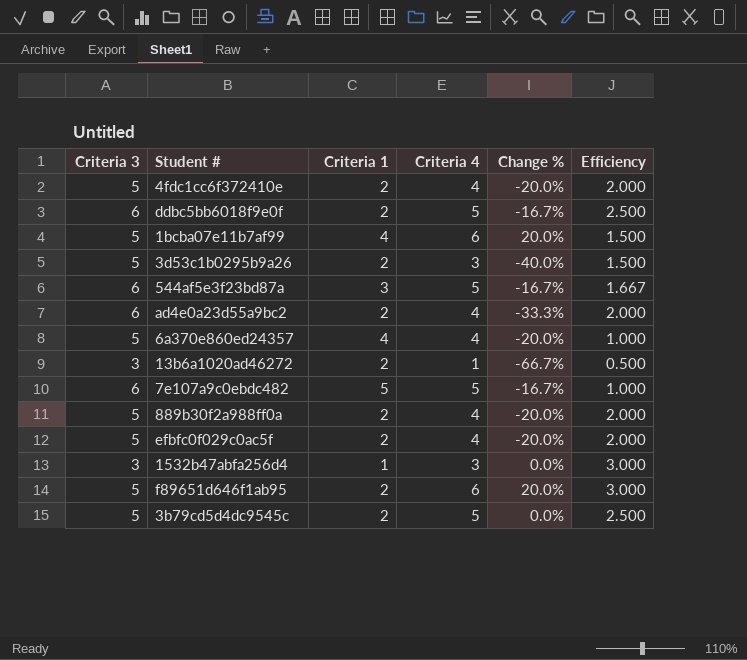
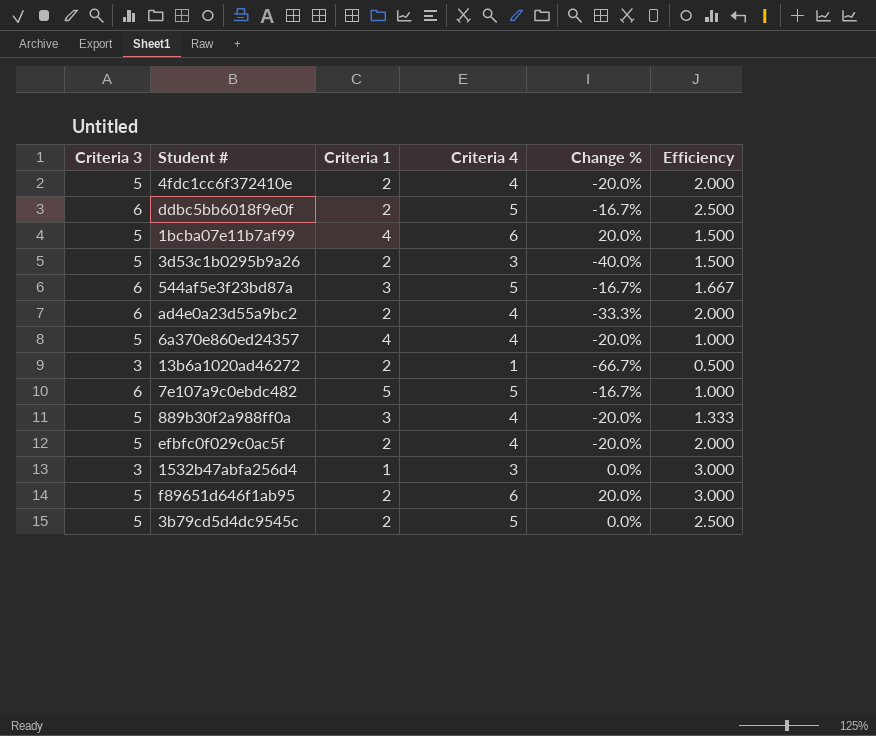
889b30f2a988ff0a | Criteria 1: 2 -> 3
889b30f2a988ff0a | Efficiency: 2.000 -> 1.333

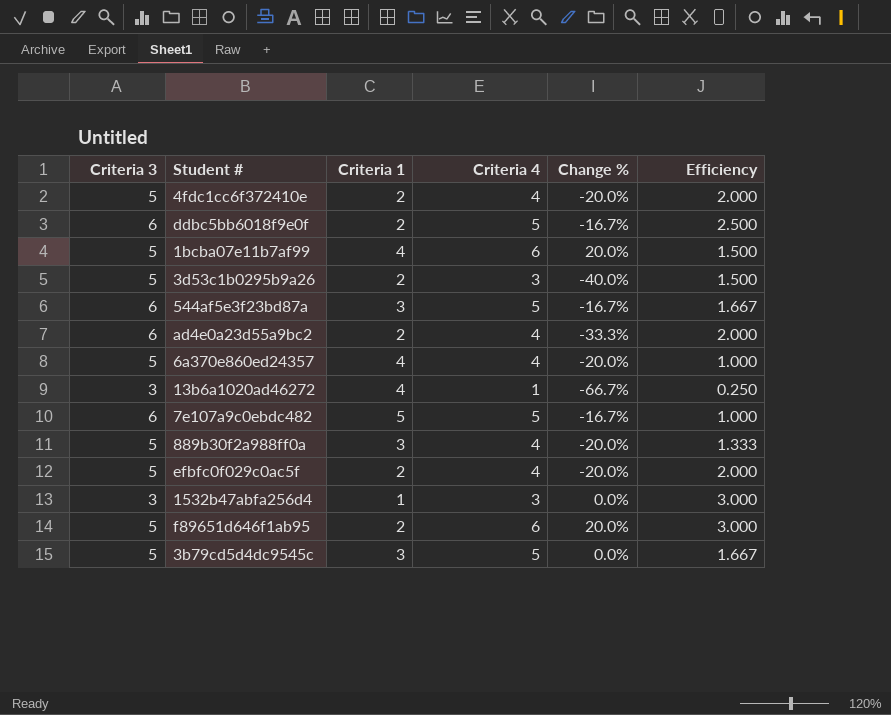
13b6a1020ad46272 | Criteria 1: 2 -> 4
13b6a1020ad46272 | Efficiency: 0.500 -> 0.250
3b79cd5d4dc9545c | Criteria 1: 2 -> 3
3b79cd5d4dc9545c | Efficiency: 2.500 -> 1.667

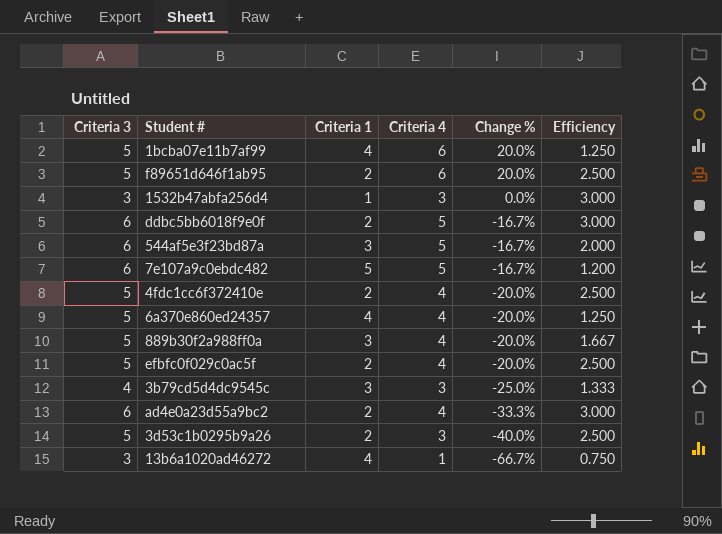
row order: none -> Change % descending
column Efficiency | formula: [Criteria 4] / [Criteria 1] -> [Criteria 3] / [Criteria 1]
3b79cd5d4dc9545c | Criteria 3: 5 -> 4
3b79cd5d4dc9545c | Criteria 4: 5 -> 3
3b79cd5d4dc9545c | Change %: 0.0% -> -25.0%

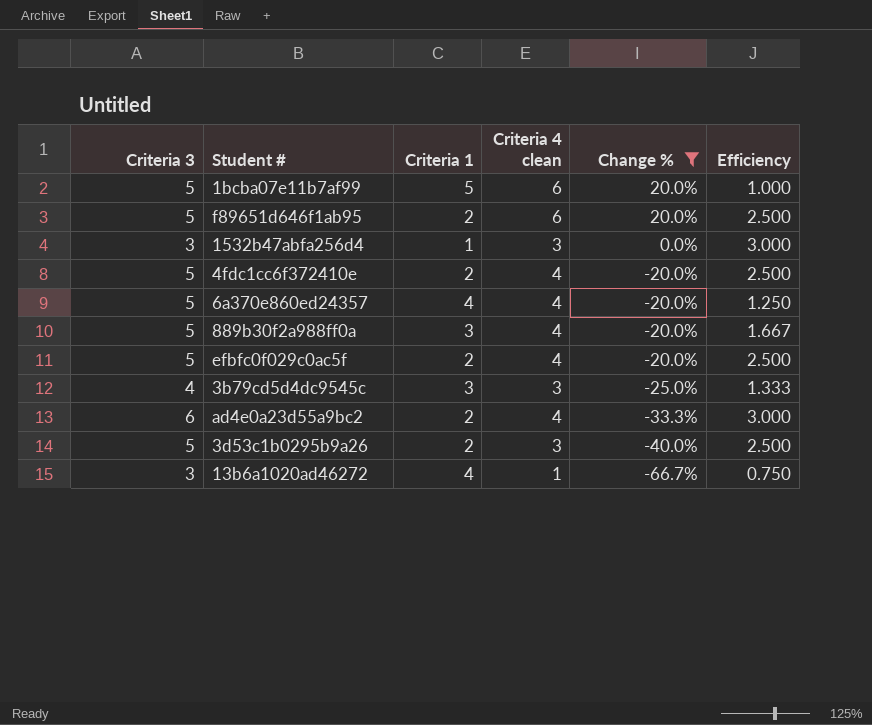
filter: none -> Change % != -16.7%
column name: Criteria 4 -> Criteria 4 clean
1bcba07e11b7af99 | Criteria 1: 4 -> 5
1bcba07e11b7af99 | Efficiency: 1.250 -> 1.000

